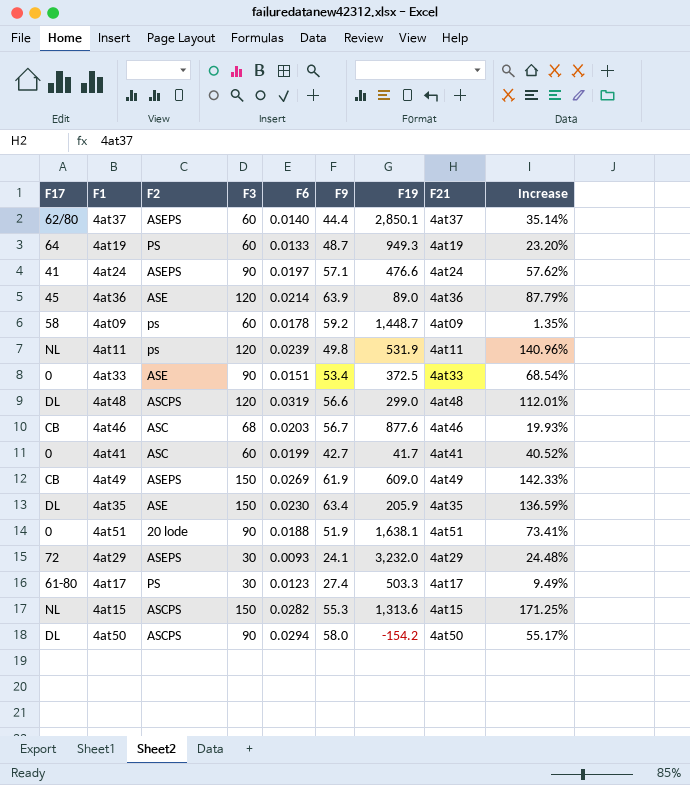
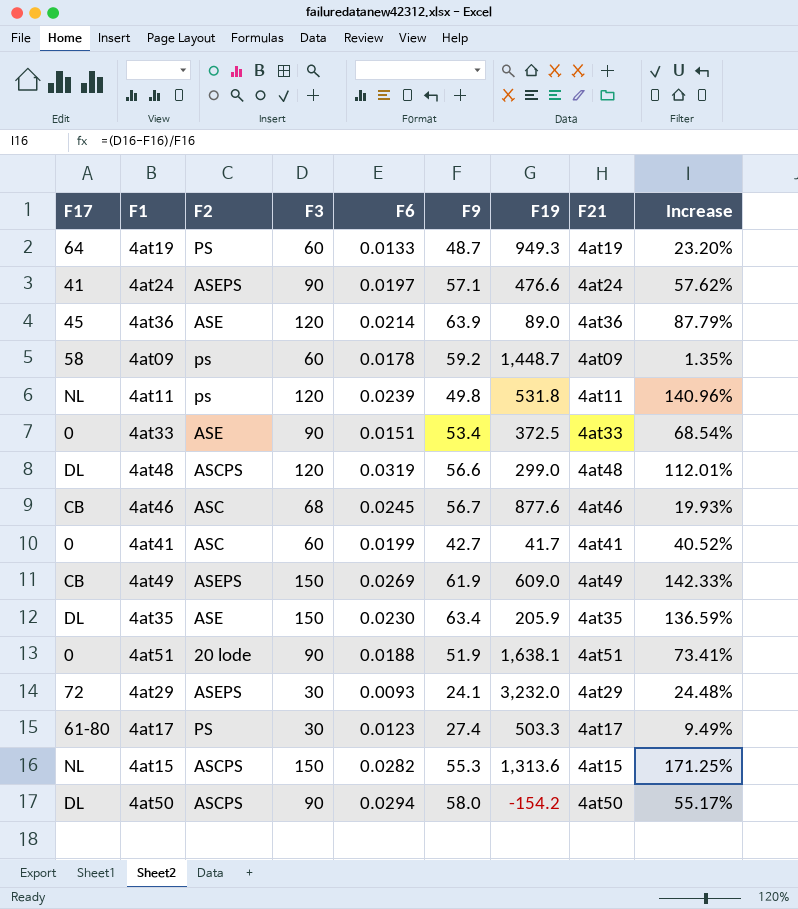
row 4at37: 62/80 | ASEPS | 60 | 0.0140 | 44.4 | 2,850.1 | 4at37 | 35.14% -> none
4at11 | F19: 531.9 -> 531.8
4at46 | F6: 0.0203 -> 0.0245

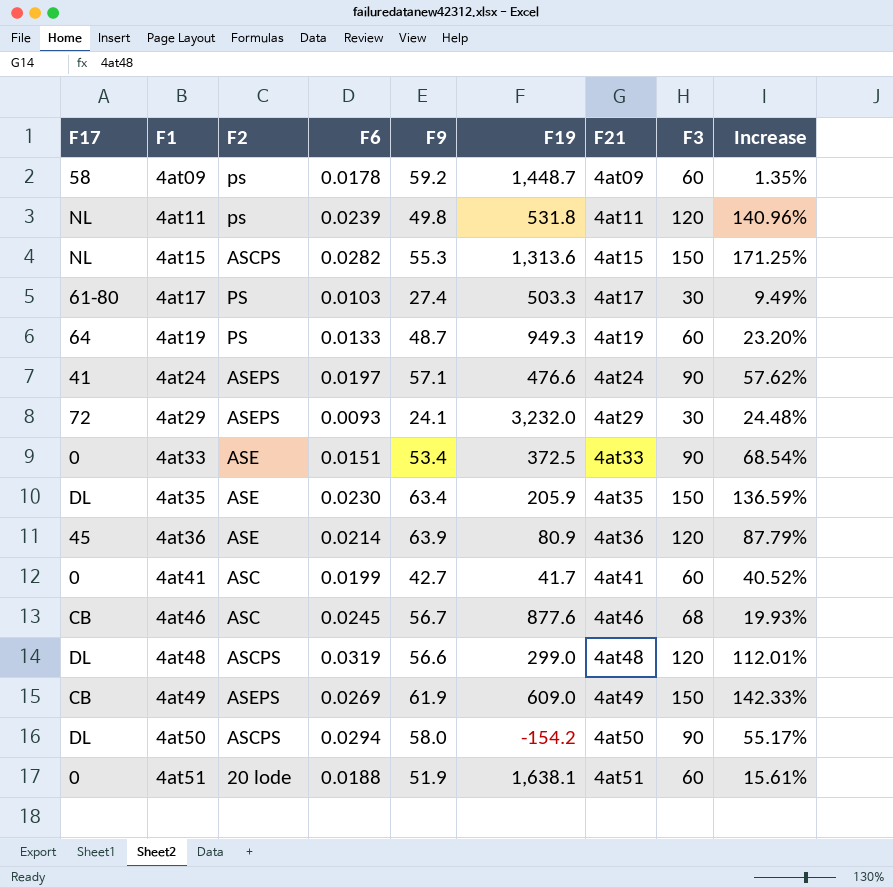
row order: none -> F1 ascending
column F3 | position: 4 -> 8
4at17 | F6: 0.0123 -> 0.0103
4at36 | F19: 89.0 -> 80.9
4at51 | F3: 90 -> 60
4at51 | Increase: 73.41% -> 15.61%

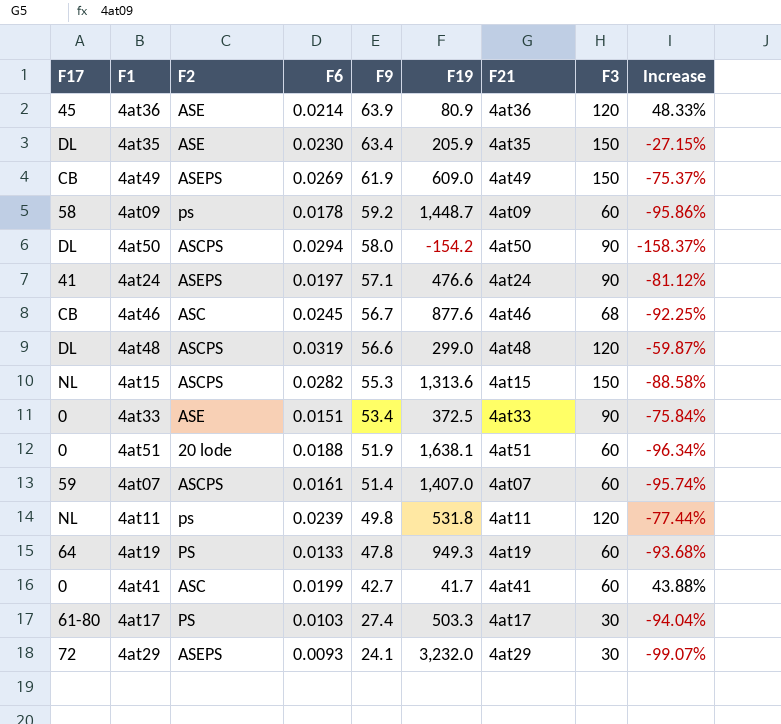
row order: F1 ascending -> F9 descending
column Increase | formula: ([F3] - [F9]) / [F9] -> ([F3] - [F19]) / [F19]
row 4at07: none -> 59 | ASCPS | 0.0161 | 51.4 | 1,407.0 | 4at07 | 60 | -95.74%
4at19 | F9: 48.7 -> 47.8

